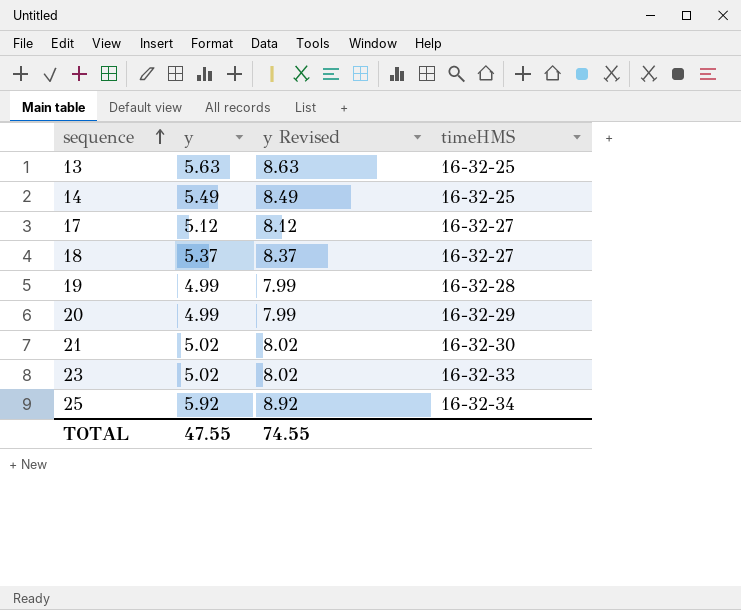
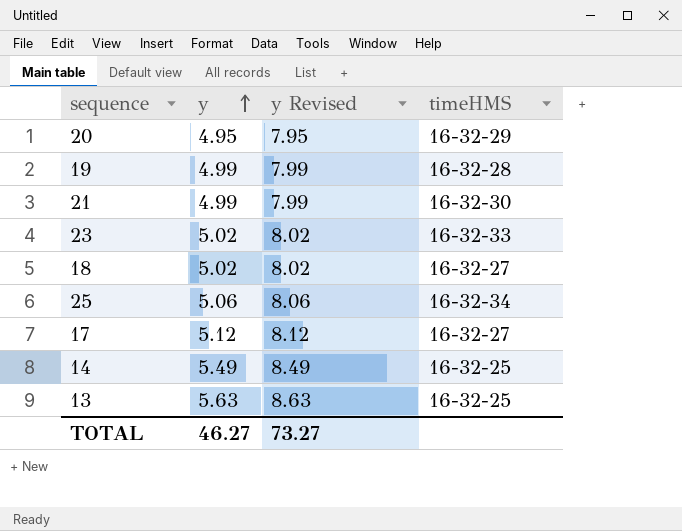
row order: sequence ascending -> y ascending
20 | y: 4.99 -> 4.95
20 | y Revised: 7.99 -> 7.95
21 | y: 5.02 -> 4.99
21 | y Revised: 8.02 -> 7.99
18 | y: 5.37 -> 5.02
18 | y Revised: 8.37 -> 8.02
25 | y: 5.92 -> 5.06
25 | y Revised: 8.92 -> 8.06
TOTAL | y: 47.55 -> 46.27
TOTAL | y Revised: 74.55 -> 73.27

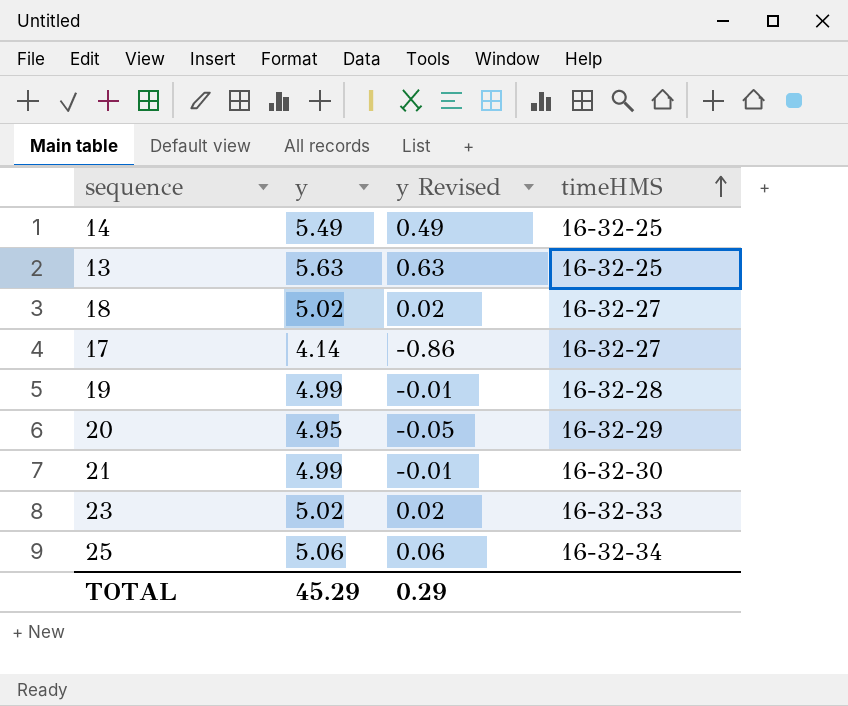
row order: y ascending -> timeHMS ascending
column y Revised | formula: [y] + 3 -> [y] - 5
17 | y: 5.12 -> 4.14
TOTAL | y: 46.27 -> 45.29
TOTAL | y Revised: 73.27 -> 0.29

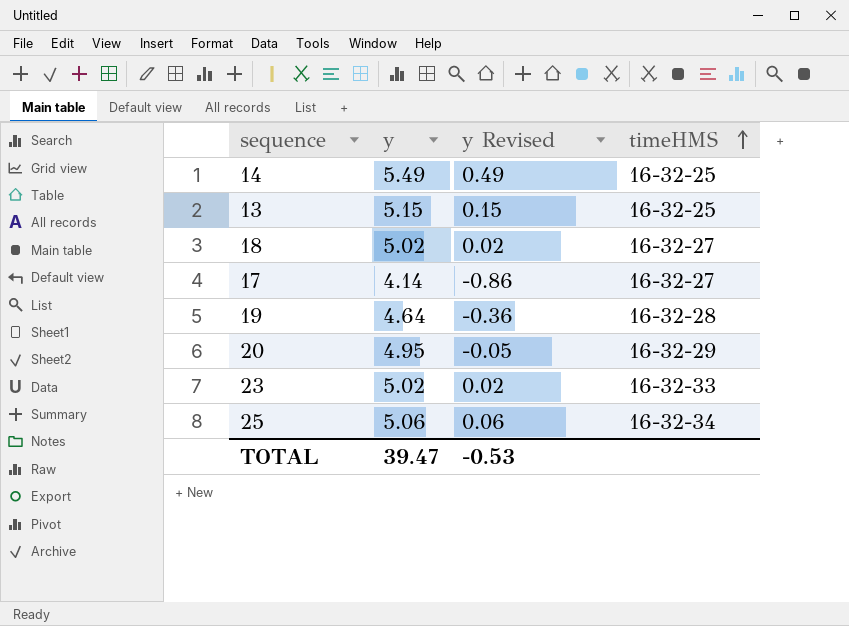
row 21: 4.99 | -0.01 | 16-32-30 -> none
13 | y: 5.63 -> 5.15
13 | y Revised: 0.63 -> 0.15
19 | y: 4.99 -> 4.64
19 | y Revised: -0.01 -> -0.36
TOTAL | y: 45.29 -> 39.47
TOTAL | y Revised: 0.29 -> -0.53

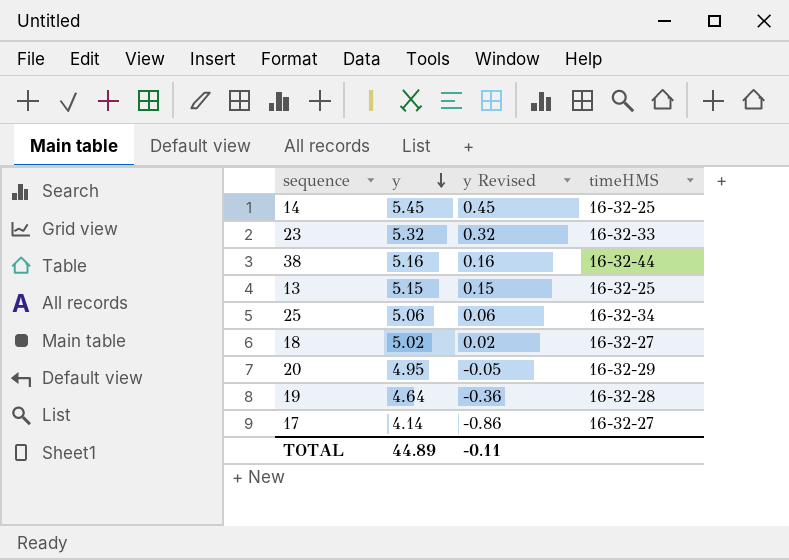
row order: timeHMS ascending -> y descending
14 | y: 5.49 -> 5.45
14 | y Revised: 0.49 -> 0.45
23 | y: 5.02 -> 5.32
23 | y Revised: 0.02 -> 0.32
row 38: none -> 5.16 | 0.16 | 16-32-44
TOTAL | y: 39.47 -> 44.89
TOTAL | y Revised: -0.53 -> -0.11

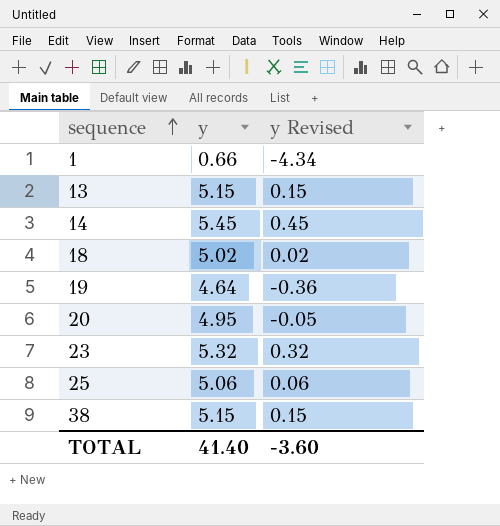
row order: y descending -> sequence ascending
column timeHMS | position: 4 -> none
row 17: 4.14 | -0.86 | 16-32-27 -> none
row 1: none -> 0.66 | -4.34
38 | y: 5.16 -> 5.15
38 | y Revised: 0.16 -> 0.15
TOTAL | y: 44.89 -> 41.40
TOTAL | y Revised: -0.11 -> -3.60

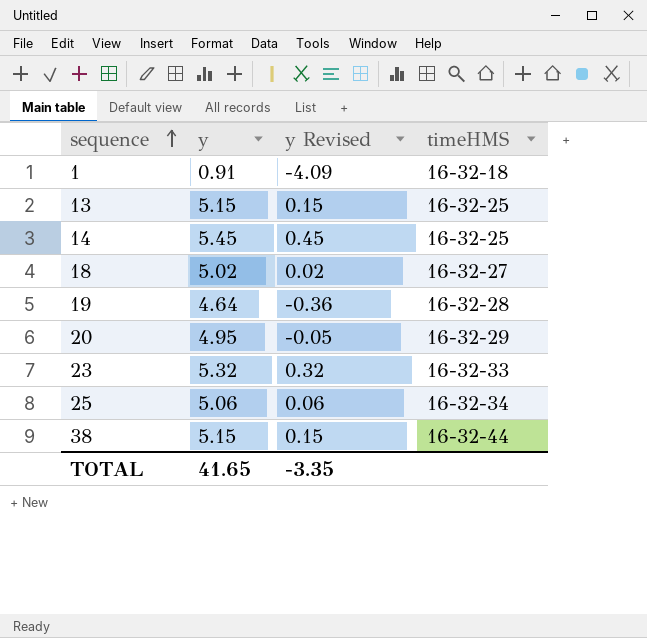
column timeHMS | position: none -> 4
1 | y: 0.66 -> 0.91
1 | y Revised: -4.34 -> -4.09
TOTAL | y: 41.40 -> 41.65
TOTAL | y Revised: -3.60 -> -3.35

